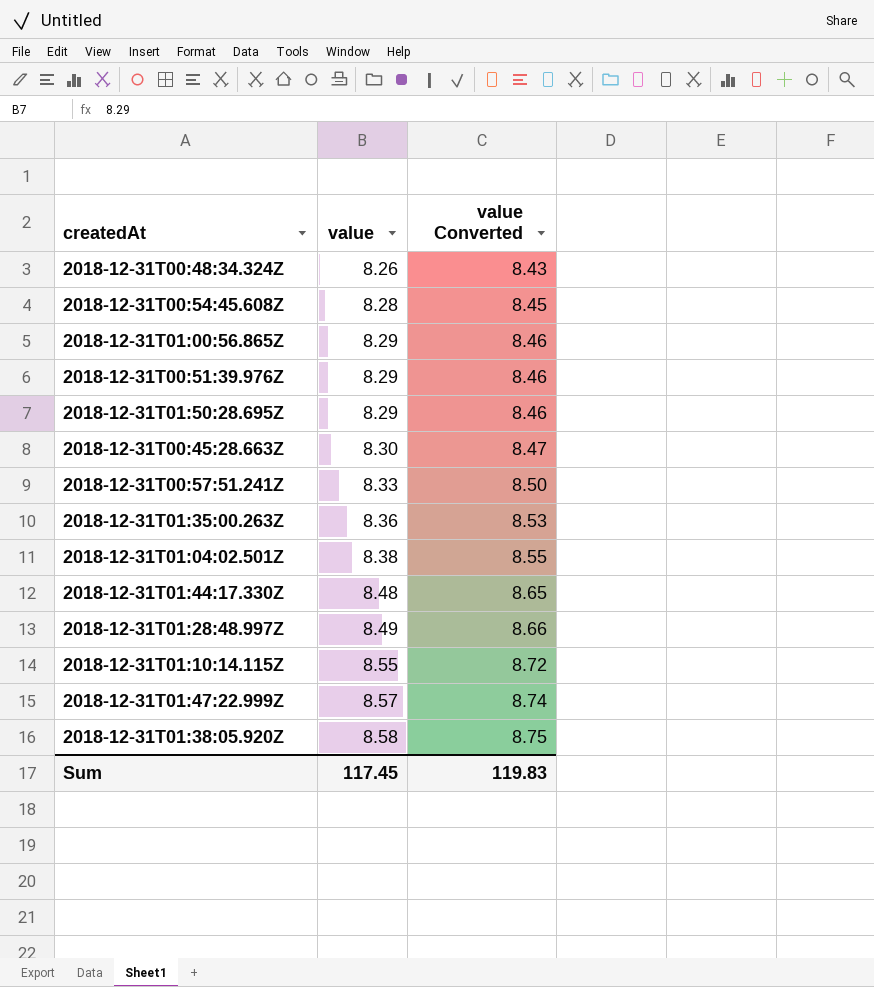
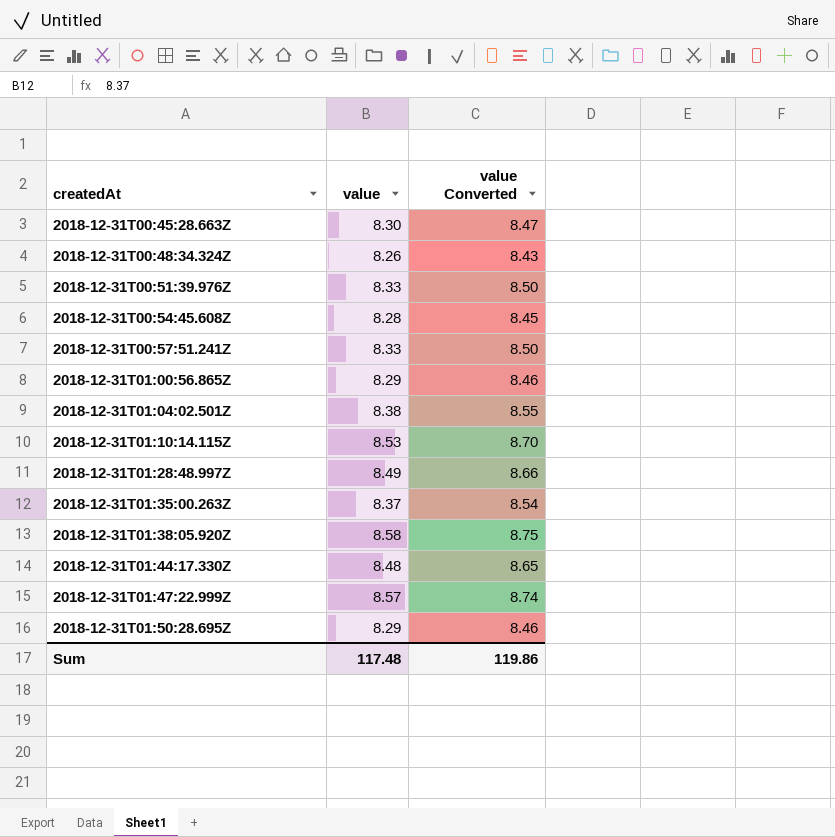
row order: value ascending -> createdAt ascending
2018-12-31T00:51:39.976Z | value: 8.29 -> 8.33
2018-12-31T00:51:39.976Z | value Converted: 8.46 -> 8.50
2018-12-31T01:10:14.115Z | value: 8.55 -> 8.53
2018-12-31T01:10:14.115Z | value Converted: 8.72 -> 8.70
2018-12-31T01:35:00.263Z | value: 8.36 -> 8.37
2018-12-31T01:35:00.263Z | value Converted: 8.53 -> 8.54
Sum | value: 117.45 -> 117.48
Sum | value Converted: 119.83 -> 119.86

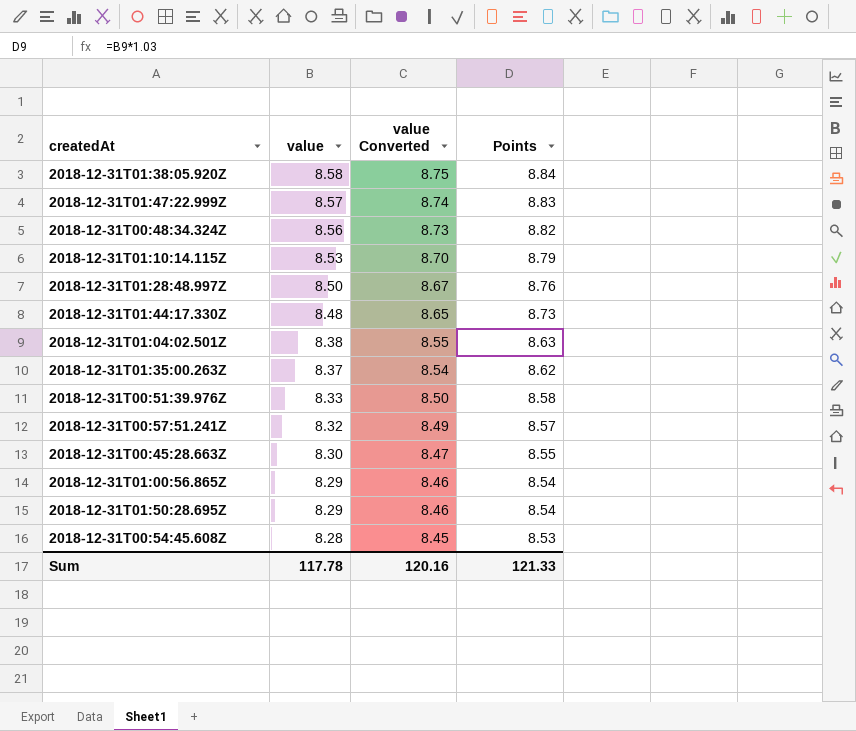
row order: createdAt ascending -> value descending
column Points | formula: none -> [value] * 1.03
2018-12-31T00:48:34.324Z | value: 8.26 -> 8.56
2018-12-31T00:48:34.324Z | value Converted: 8.43 -> 8.73
2018-12-31T01:28:48.997Z | value: 8.49 -> 8.50
2018-12-31T01:28:48.997Z | value Converted: 8.66 -> 8.67
2018-12-31T00:57:51.241Z | value: 8.33 -> 8.32
2018-12-31T00:57:51.241Z | value Converted: 8.50 -> 8.49
Sum | value: 117.48 -> 117.78
Sum | value Converted: 119.86 -> 120.16

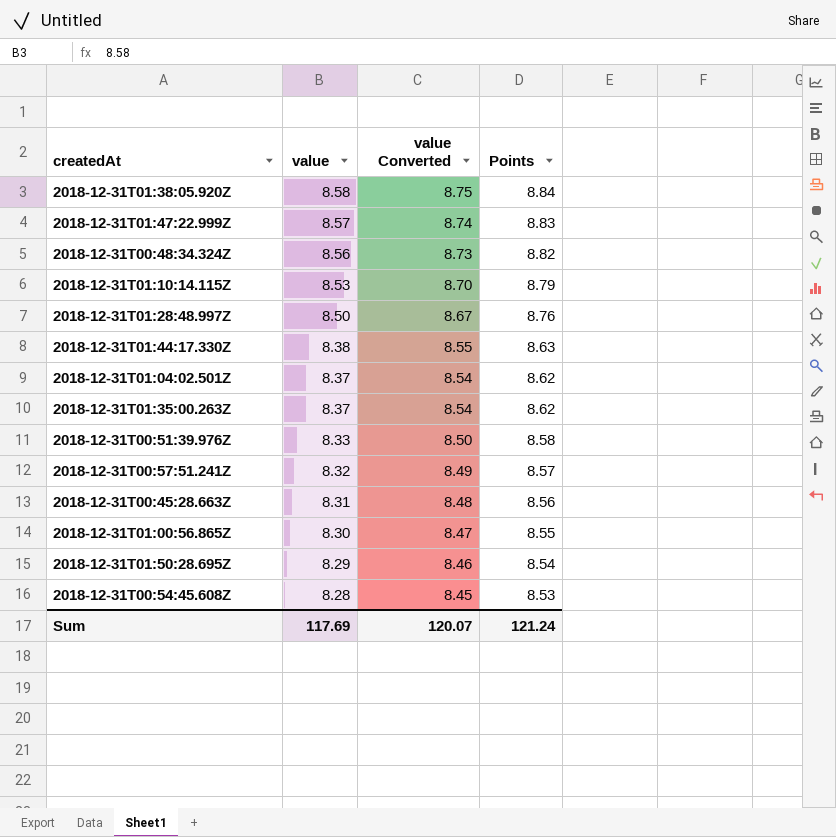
2018-12-31T01:44:17.330Z | value: 8.48 -> 8.38
2018-12-31T01:44:17.330Z | value Converted: 8.65 -> 8.55
2018-12-31T01:44:17.330Z | Points: 8.73 -> 8.63
2018-12-31T01:04:02.501Z | value: 8.38 -> 8.37
2018-12-31T01:04:02.501Z | value Converted: 8.55 -> 8.54
2018-12-31T01:04:02.501Z | Points: 8.63 -> 8.62
2018-12-31T00:45:28.663Z | value: 8.30 -> 8.31
2018-12-31T00:45:28.663Z | value Converted: 8.47 -> 8.48
2018-12-31T00:45:28.663Z | Points: 8.55 -> 8.56
2018-12-31T01:00:56.865Z | value: 8.29 -> 8.30
2018-12-31T01:00:56.865Z | value Converted: 8.46 -> 8.47
2018-12-31T01:00:56.865Z | Points: 8.54 -> 8.55
Sum | value: 117.78 -> 117.69
Sum | value Converted: 120.16 -> 120.07
Sum | Points: 121.33 -> 121.24

